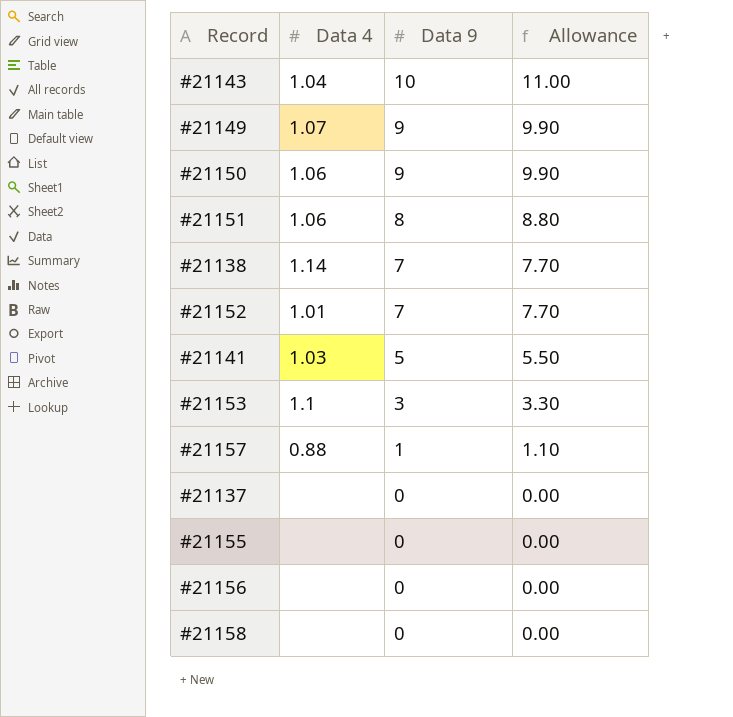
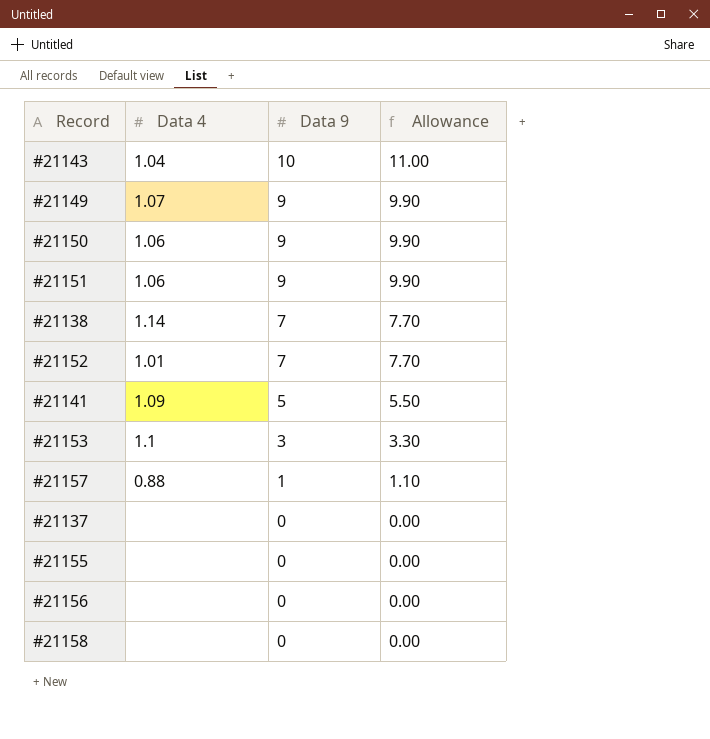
#21151 | Data 9: 8 -> 9
#21151 | Allowance: 8.80 -> 9.90
#21141 | Data 4: 1.03 -> 1.09

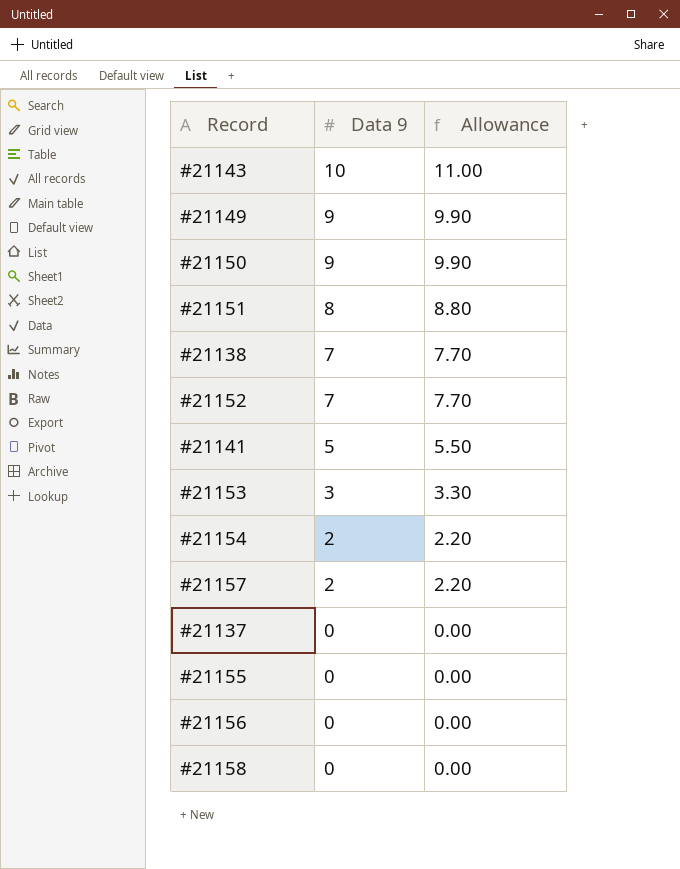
column Data 4 | position: 2 -> none
#21151 | Data 9: 9 -> 8
#21151 | Allowance: 9.90 -> 8.80
row #21154: none -> 2 | 2.20
#21157 | Data 9: 1 -> 2
#21157 | Allowance: 1.10 -> 2.20

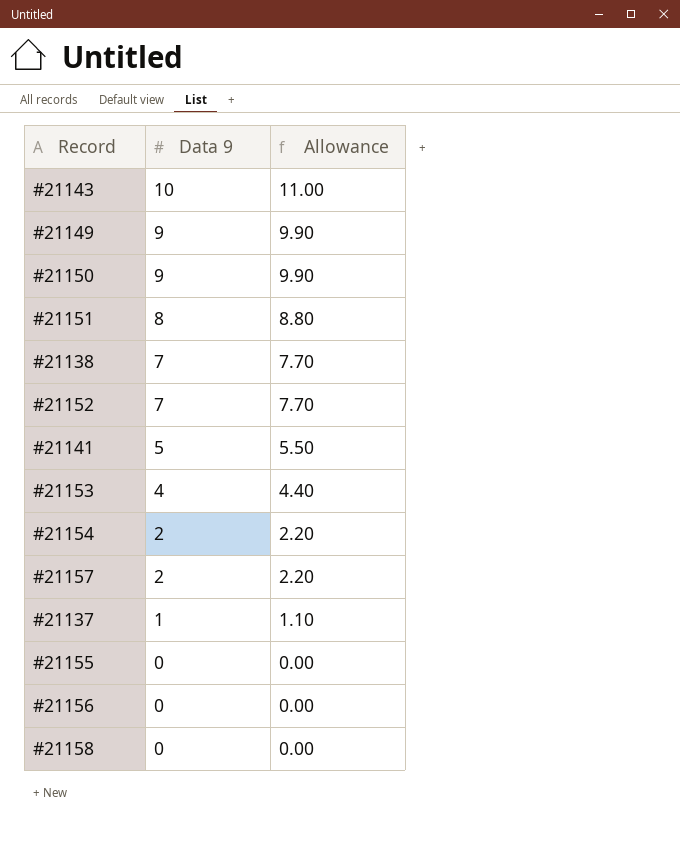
#21153 | Data 9: 3 -> 4
#21153 | Allowance: 3.30 -> 4.40
#21137 | Data 9: 0 -> 1
#21137 | Allowance: 0.00 -> 1.10

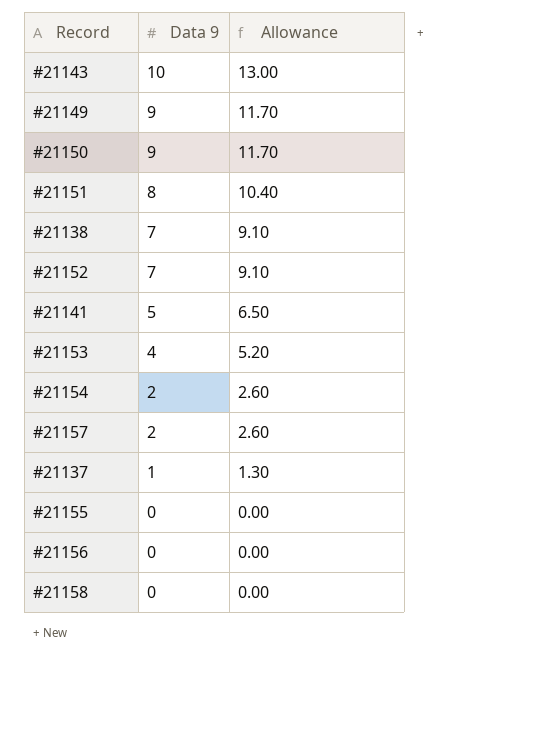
column Allowance | formula: [Data 9] * 1.1 -> [Data 9] * 1.3

